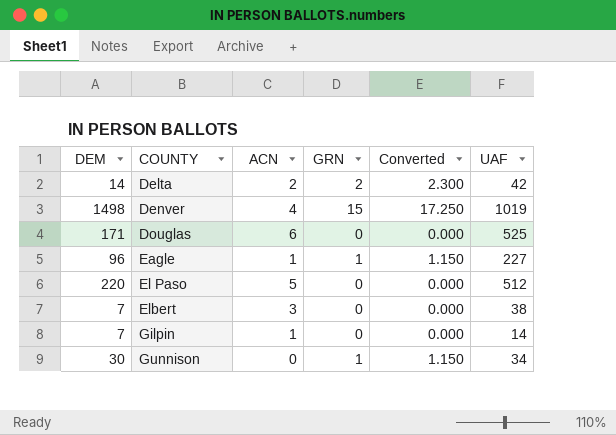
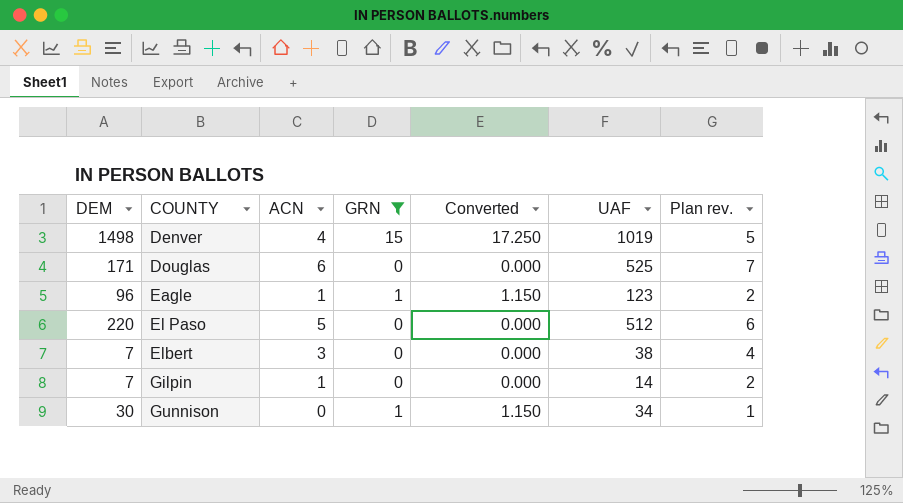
filter: none -> GRN != 2
column Plan rev. | formula: none -> [ACN] + 1
Eagle | UAF: 227 -> 123

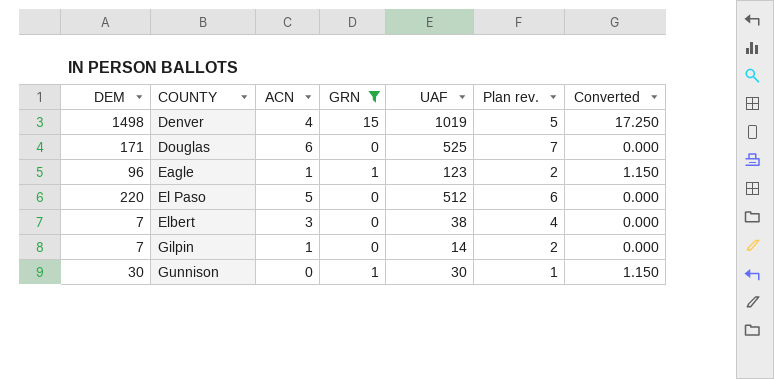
column Converted | position: 5 -> 7
Gunnison | UAF: 34 -> 30

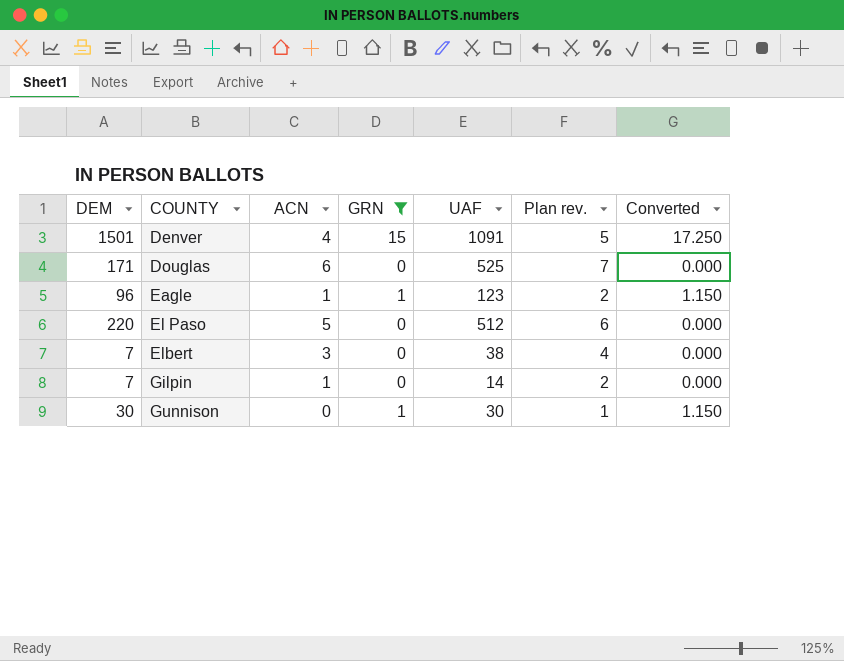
Denver | DEM: 1498 -> 1501
Denver | UAF: 1019 -> 1091

